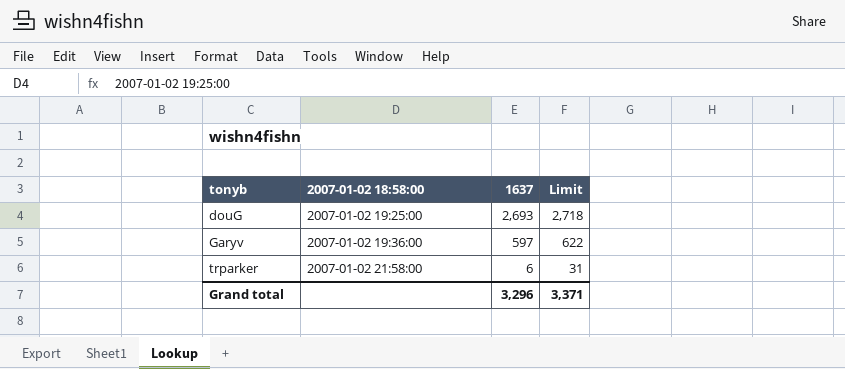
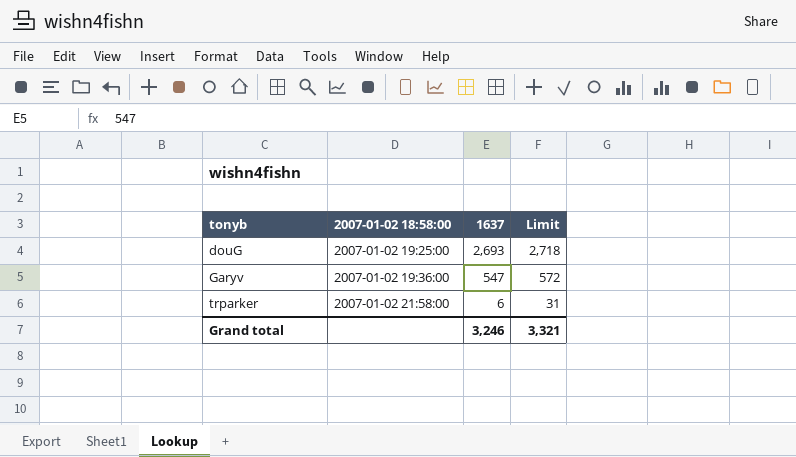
Garyv | 1637: 597 -> 547
Garyv | Limit: 622 -> 572
Grand total | 1637: 3,296 -> 3,246
Grand total | Limit: 3,371 -> 3,321

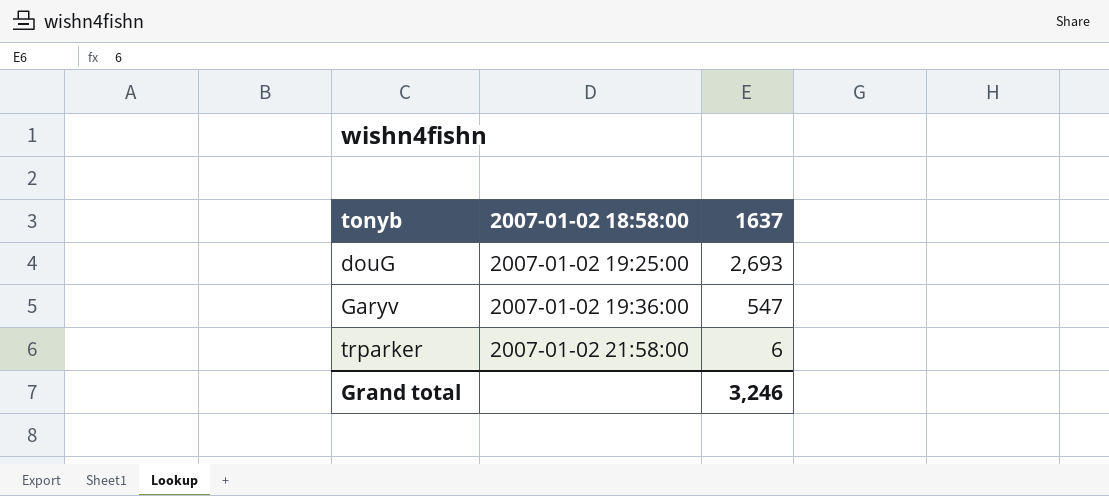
column Limit | formula: [1637] + 25 -> none

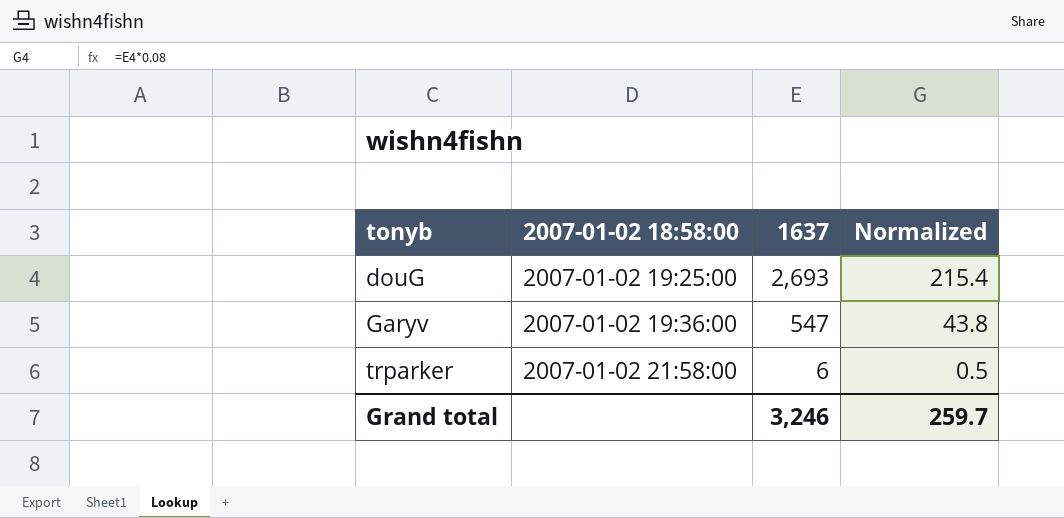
column Normalized | formula: none -> [1637] * 0.08

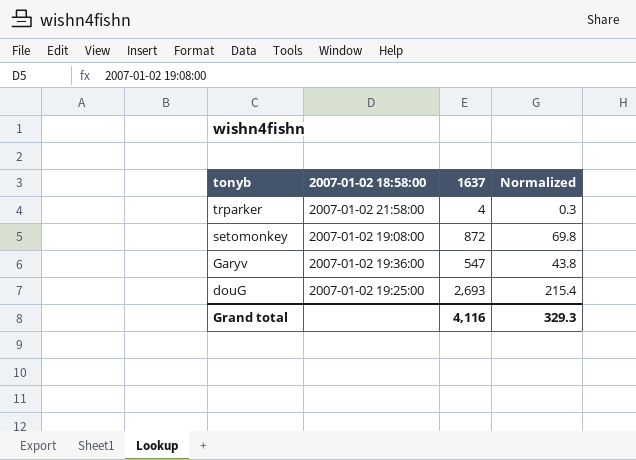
row order: tonyb ascending -> tonyb descending
trparker | 1637: 6 -> 4
trparker | Normalized: 0.5 -> 0.3
row setomonkey: none -> 2007-01-02 19:08:00 | 872 | 69.8
Grand total | 1637: 3,246 -> 4,116
Grand total | Normalized: 259.7 -> 329.3

